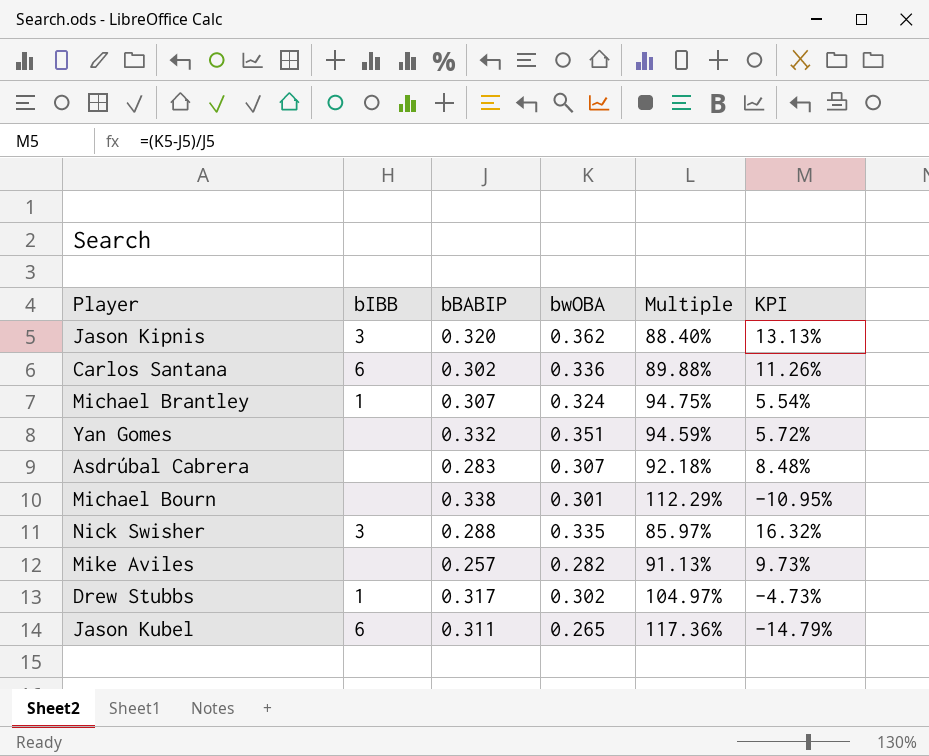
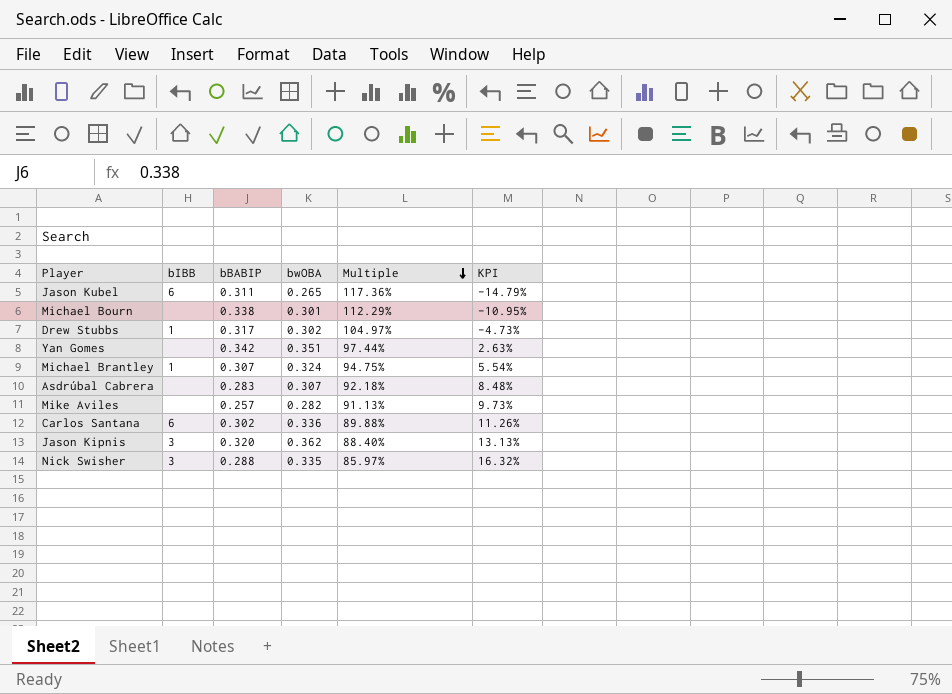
row order: none -> Multiple descending
Yan Gomes | bBABIP: 0.332 -> 0.342
Yan Gomes | Multiple: 94.59% -> 97.44%
Yan Gomes | KPI: 5.72% -> 2.63%

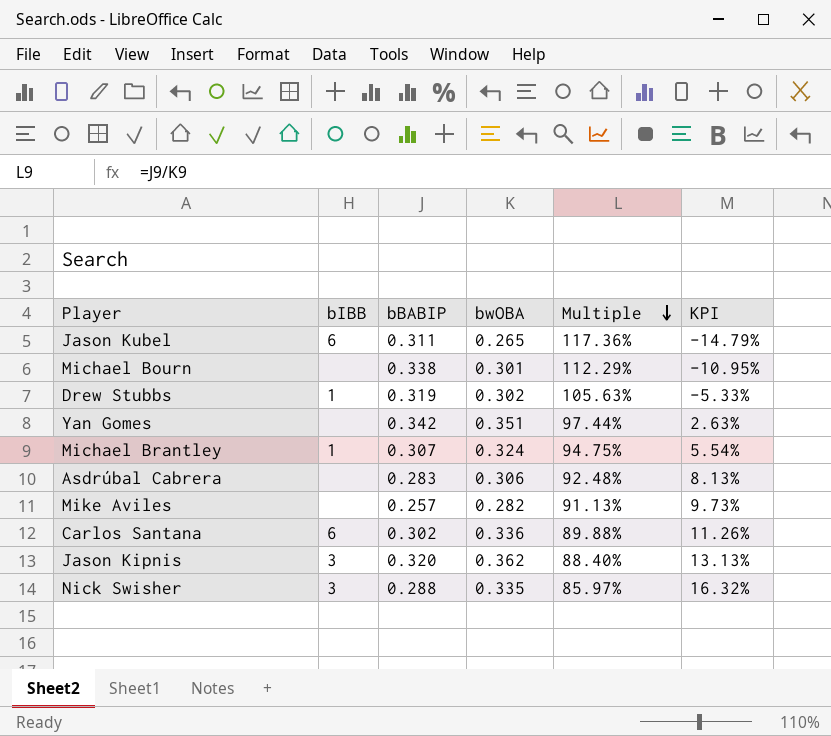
Drew Stubbs | bBABIP: 0.317 -> 0.319
Drew Stubbs | Multiple: 104.97% -> 105.63%
Drew Stubbs | KPI: -4.73% -> -5.33%
Asdrúbal Cabrera | bwOBA: 0.307 -> 0.306
Asdrúbal Cabrera | Multiple: 92.18% -> 92.48%
Asdrúbal Cabrera | KPI: 8.48% -> 8.13%

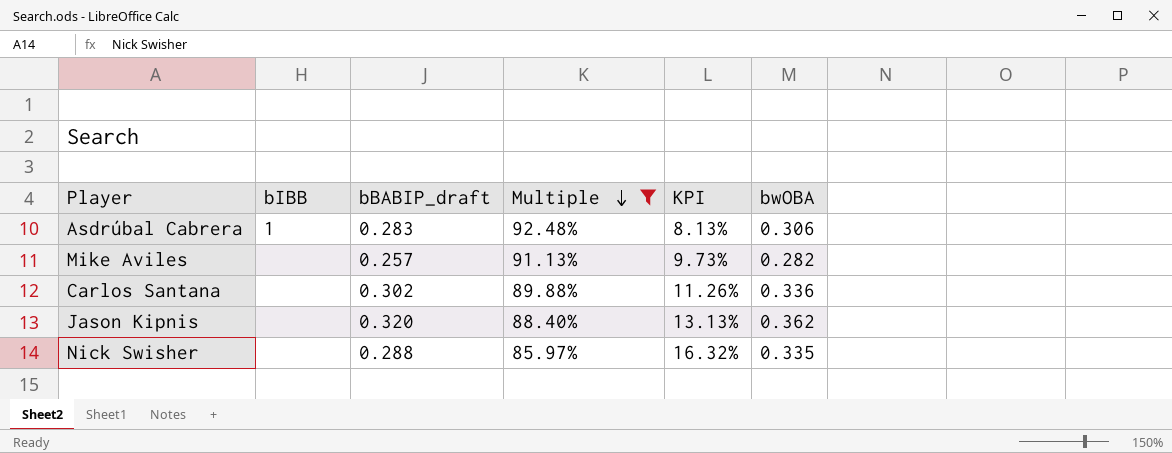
filter: none -> Multiple <= 92.48%
column name: bBABIP -> bBABIP_draft
column bwOBA | position: 4 -> 6
Asdrúbal Cabrera | bIBB: none -> 1
Carlos Santana | bIBB: 6 -> none
Jason Kipnis | bIBB: 3 -> none
Nick Swisher | bIBB: 3 -> none

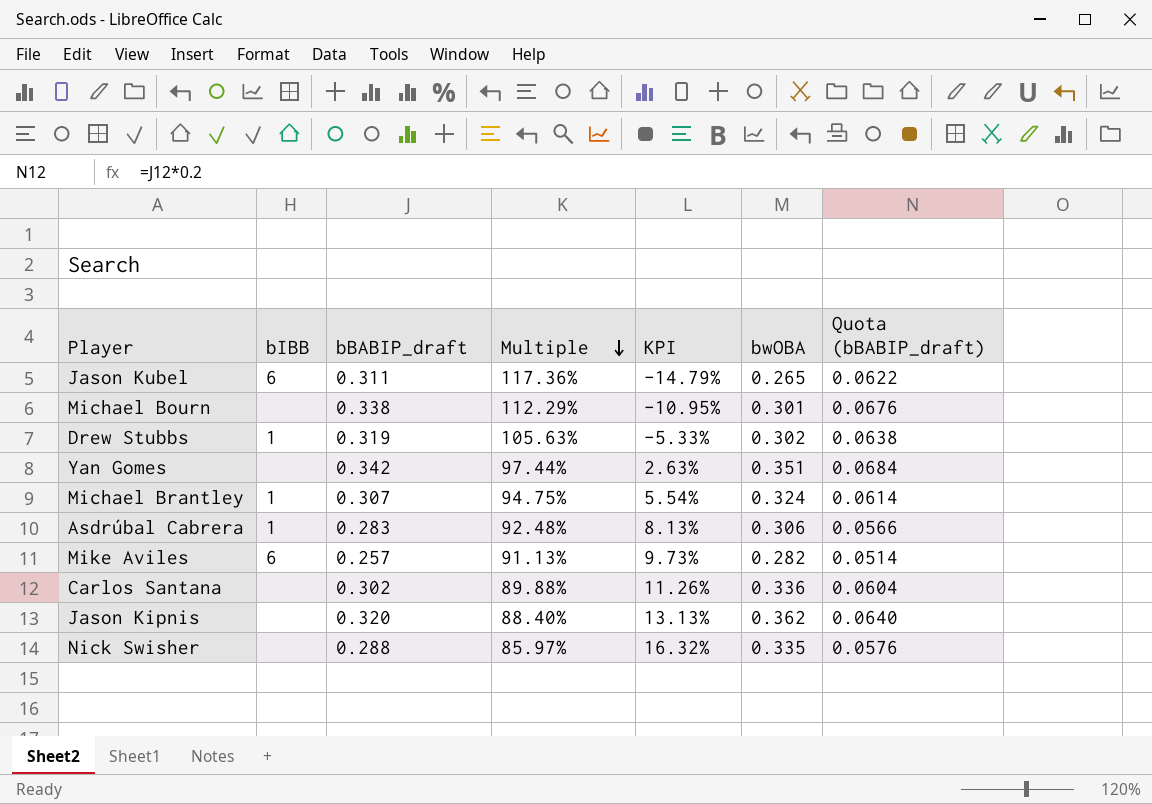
filter: Multiple <= 92.48% -> none
column Quota (bBABIP_draft) | formula: none -> [bBABIP_draft] * 0.2
Mike Aviles | bIBB: none -> 6

